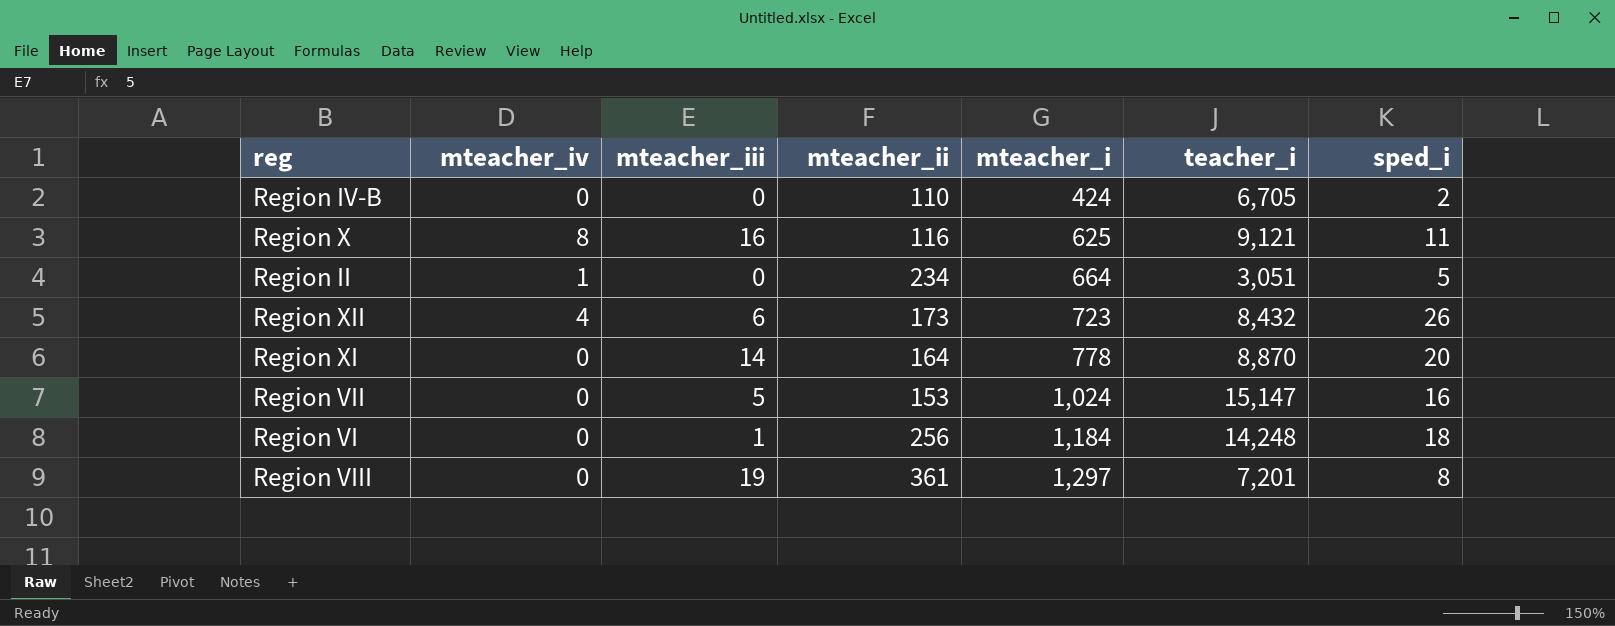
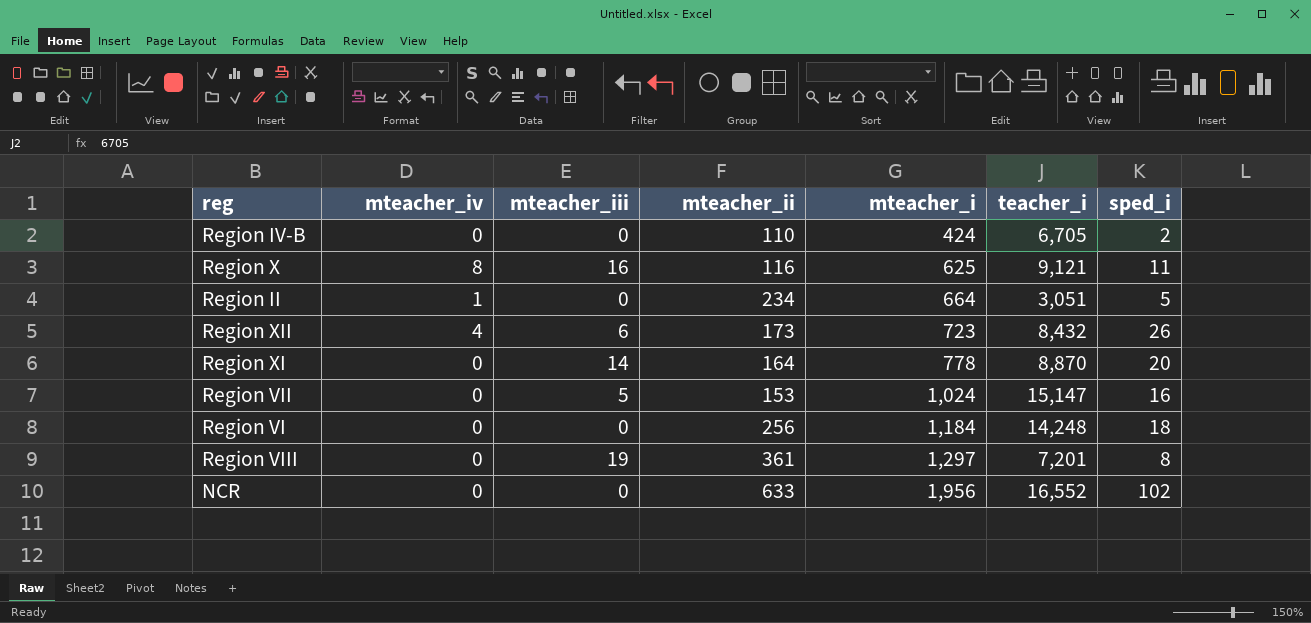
Region VI | mteacher_iii: 1 -> 0
row NCR: none -> 0 | 0 | 633 | 1,956 | 16,552 | 102

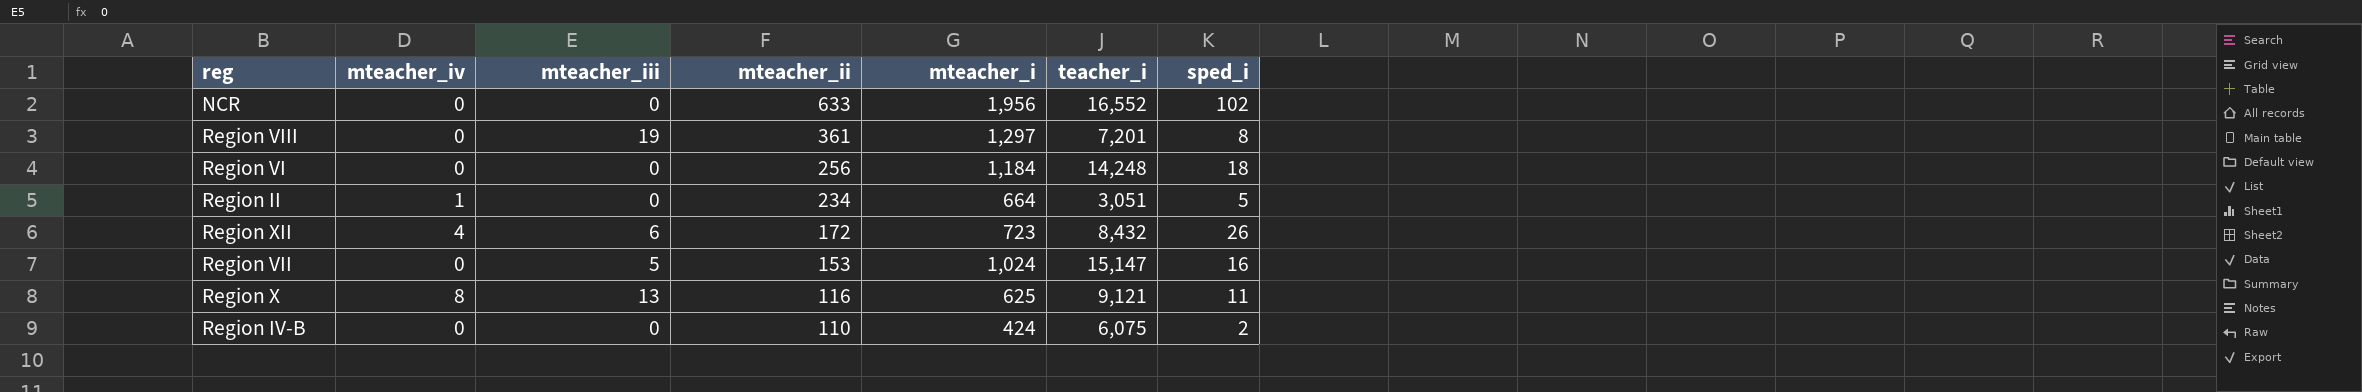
row order: mteacher_i ascending -> mteacher_ii descending
row Region XI: 0 | 14 | 164 | 778 | 8,870 | 20 -> none
Region XII | mteacher_ii: 173 -> 172
Region X | mteacher_iii: 16 -> 13
Region IV-B | teacher_i: 6,705 -> 6,075

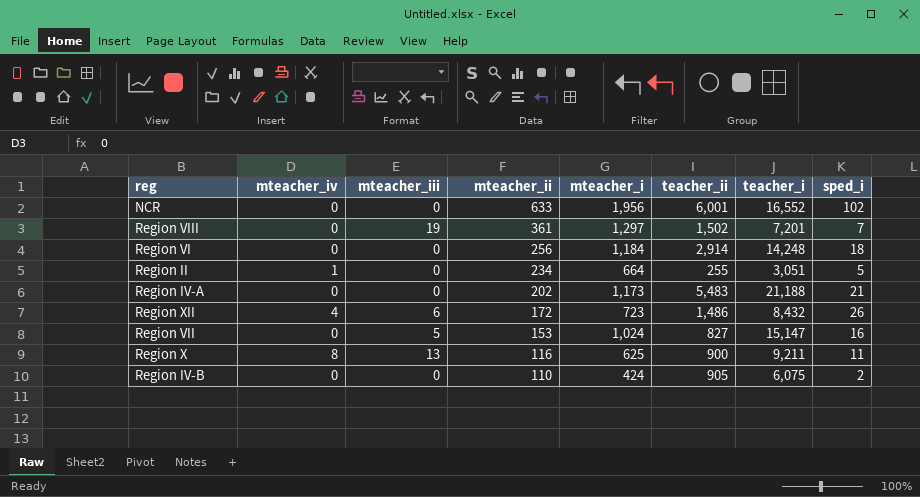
column teacher_ii | position: none -> 6
Region VIII | sped_i: 8 -> 7
row Region IV-A: none -> 0 | 0 | 202 | 1,173 | 5,483 | 21,188 | 21
Region X | teacher_i: 9,121 -> 9,211

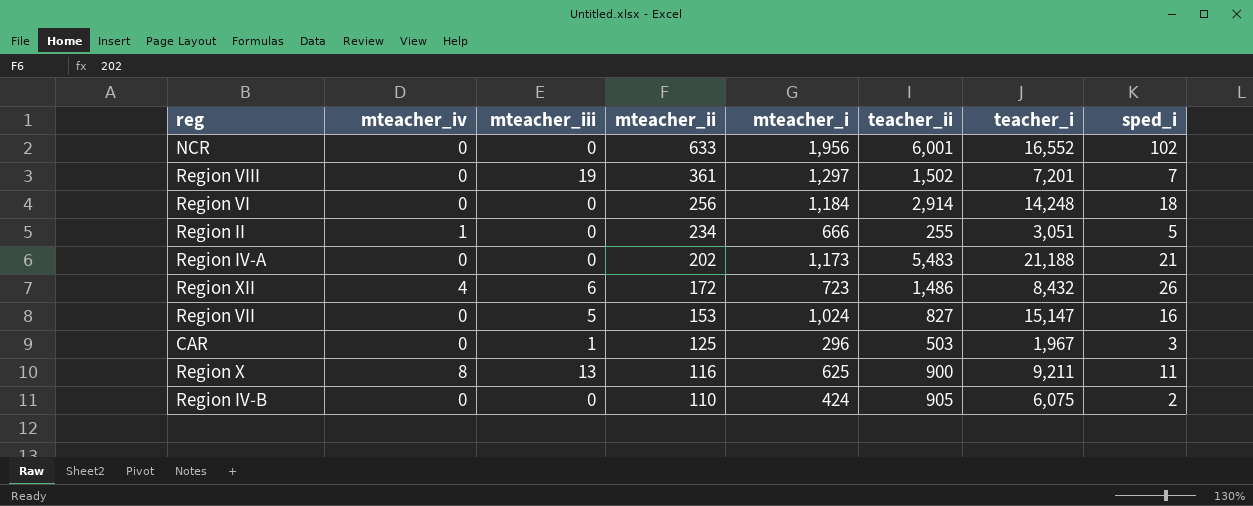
Region II | mteacher_i: 664 -> 666
row CAR: none -> 0 | 1 | 125 | 296 | 503 | 1,967 | 3

